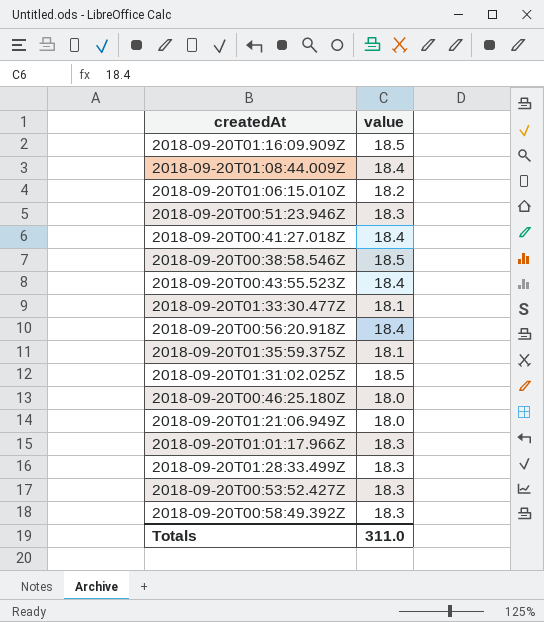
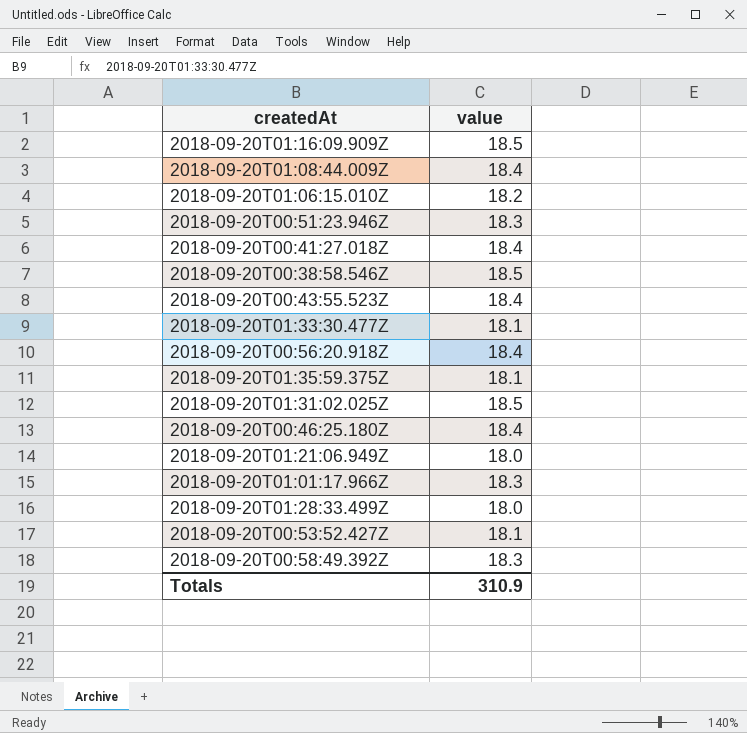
2018-09-20T00:46:25.180Z | value: 18.0 -> 18.4
2018-09-20T01:28:33.499Z | value: 18.3 -> 18.0
2018-09-20T00:53:52.427Z | value: 18.3 -> 18.1
Totals | value: 311.0 -> 310.9

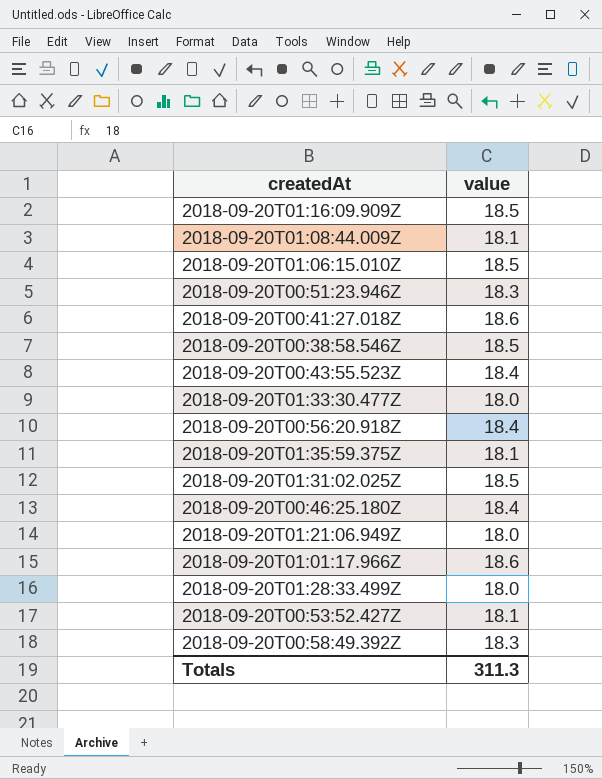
2018-09-20T01:08:44.009Z | value: 18.4 -> 18.1
2018-09-20T01:06:15.010Z | value: 18.2 -> 18.5
2018-09-20T00:41:27.018Z | value: 18.4 -> 18.6
2018-09-20T01:33:30.477Z | value: 18.1 -> 18.0
2018-09-20T01:01:17.966Z | value: 18.3 -> 18.6
Totals | value: 310.9 -> 311.3

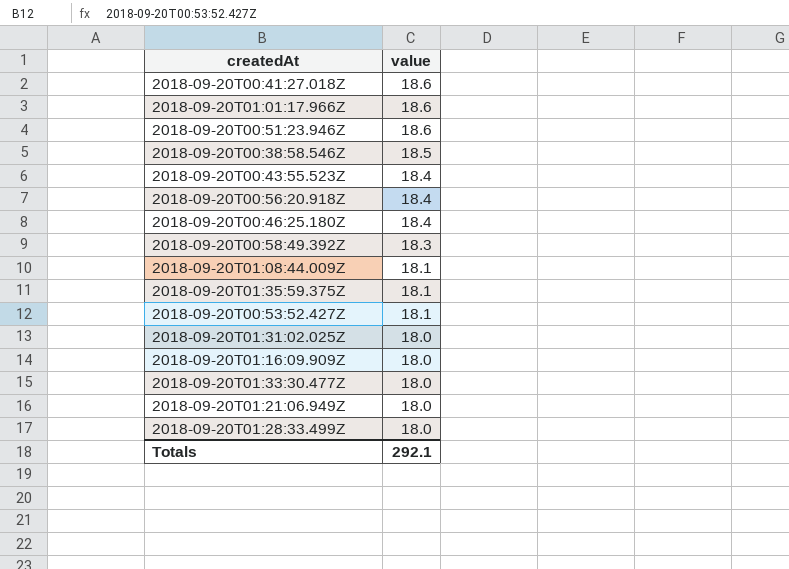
row order: none -> value descending
row 2018-09-20T01:06:15.010Z: 18.5 -> none
2018-09-20T00:51:23.946Z | value: 18.3 -> 18.6
2018-09-20T01:31:02.025Z | value: 18.5 -> 18.0
2018-09-20T01:16:09.909Z | value: 18.5 -> 18.0
Totals | value: 311.3 -> 292.1

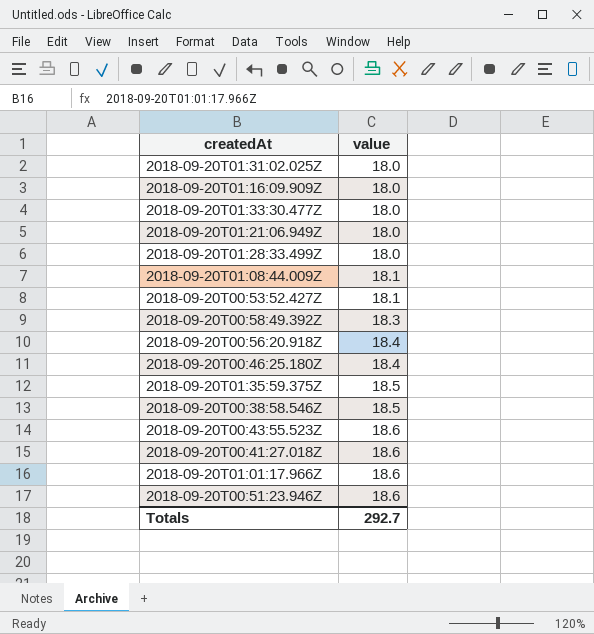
row order: value descending -> value ascending
2018-09-20T01:35:59.375Z | value: 18.1 -> 18.5
2018-09-20T00:43:55.523Z | value: 18.4 -> 18.6
Totals | value: 292.1 -> 292.7

